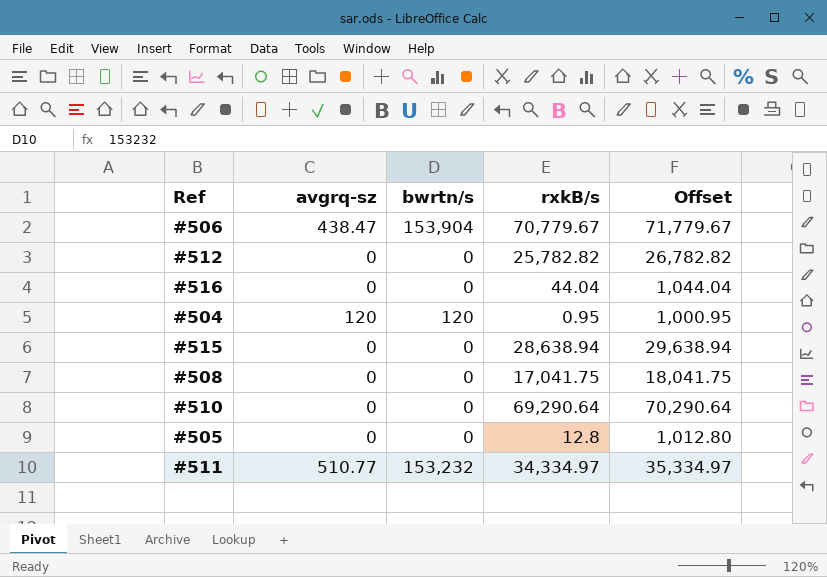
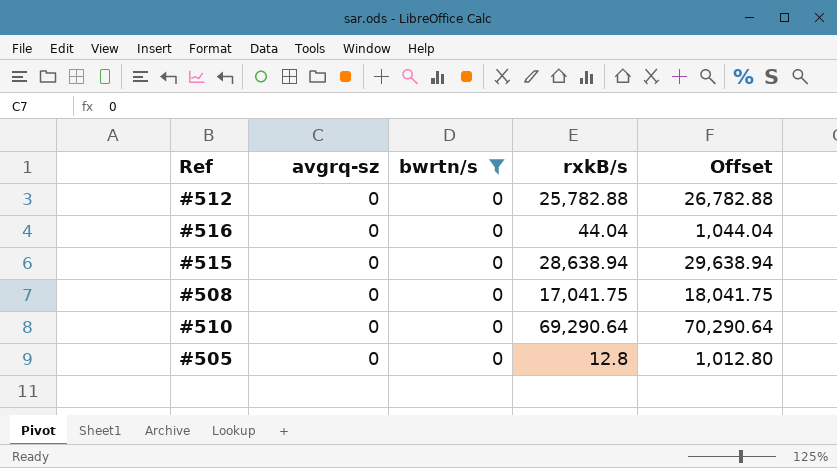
filter: none -> bwrtn/s = 0
#512 | rxkB/s: 25,782.82 -> 25,782.88
#512 | Offset: 26,782.82 -> 26,782.88

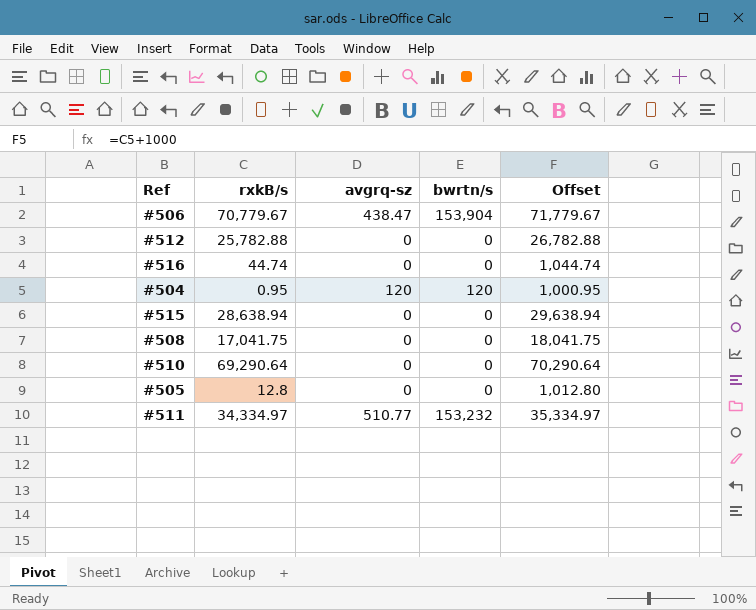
filter: bwrtn/s = 0 -> none
column rxkB/s | position: 4 -> 2
#516 | rxkB/s: 44.04 -> 44.74
#516 | Offset: 1,044.04 -> 1,044.74

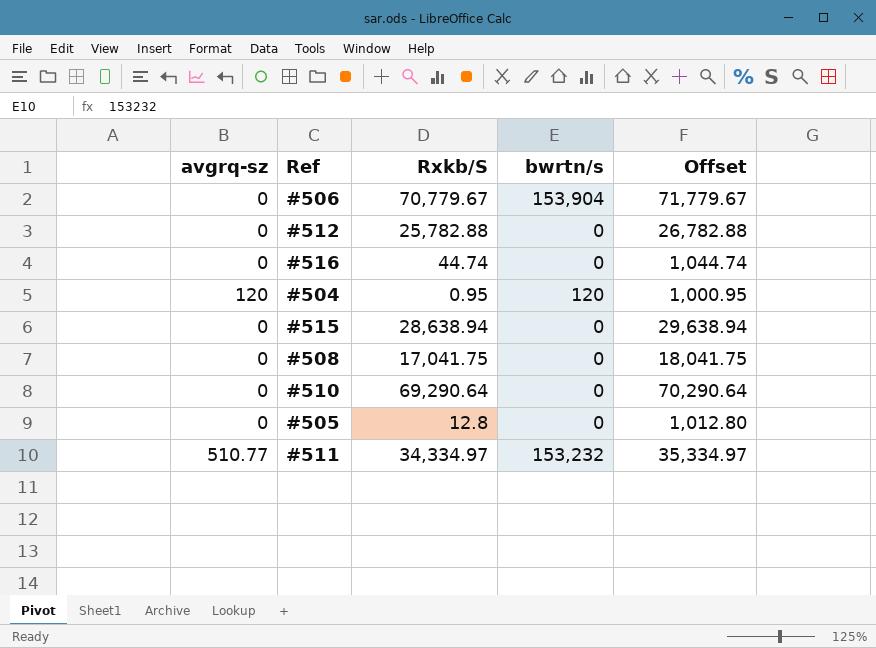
column avgrq-sz | position: 3 -> 1
column name: rxkB/s -> Rxkb/S
#506 | avgrq-sz: 438.47 -> 0

